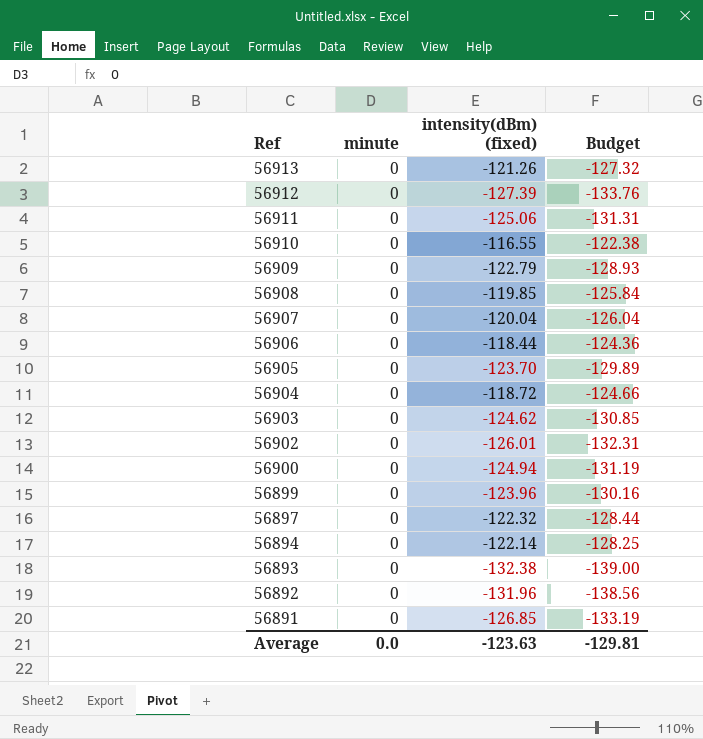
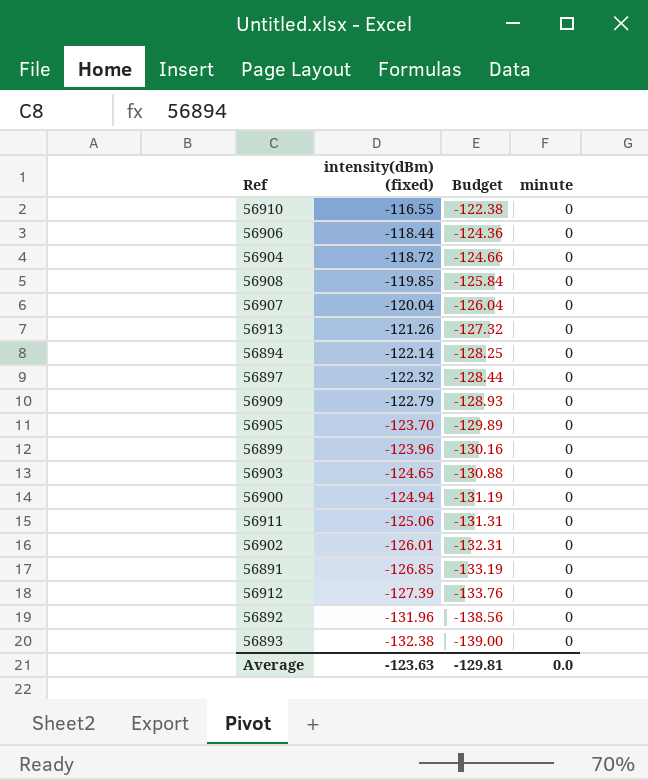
row order: Ref descending -> intensity(dBm) (fixed) descending
column minute | position: 2 -> 4
56903 | intensity(dBm) (fixed): -124.62 -> -124.65
56903 | Budget: -130.85 -> -130.88

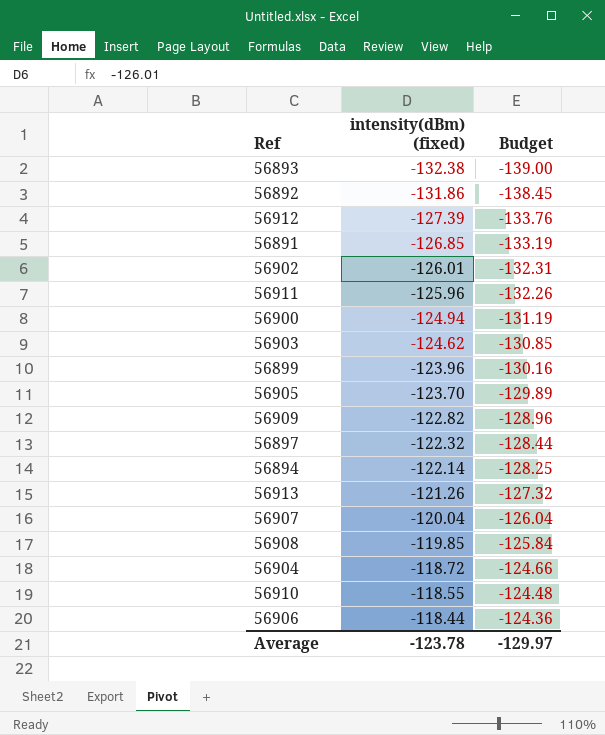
row order: intensity(dBm) (fixed) descending -> intensity(dBm) (fixed) ascending
column minute | position: 4 -> none
56892 | intensity(dBm) (fixed): -131.96 -> -131.86
56892 | Budget: -138.56 -> -138.45
56911 | intensity(dBm) (fixed): -125.06 -> -125.96
56911 | Budget: -131.31 -> -132.26
56903 | intensity(dBm) (fixed): -124.65 -> -124.62
56903 | Budget: -130.88 -> -130.85
56909 | intensity(dBm) (fixed): -122.79 -> -122.82
56909 | Budget: -128.93 -> -128.96
56910 | intensity(dBm) (fixed): -116.55 -> -118.55
56910 | Budget: -122.38 -> -124.48
Average | intensity(dBm) (fixed): -123.63 -> -123.78
Average | Budget: -129.81 -> -129.97

